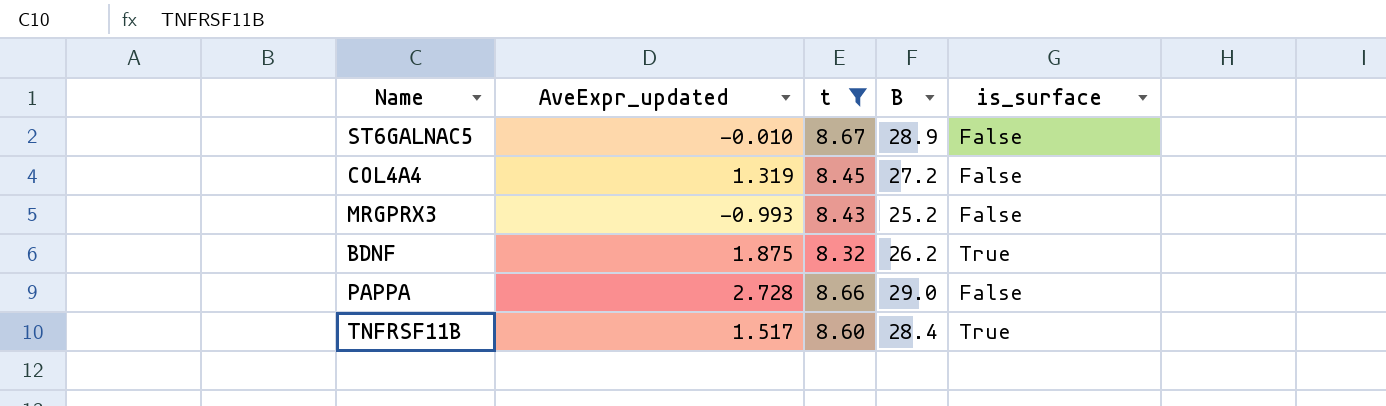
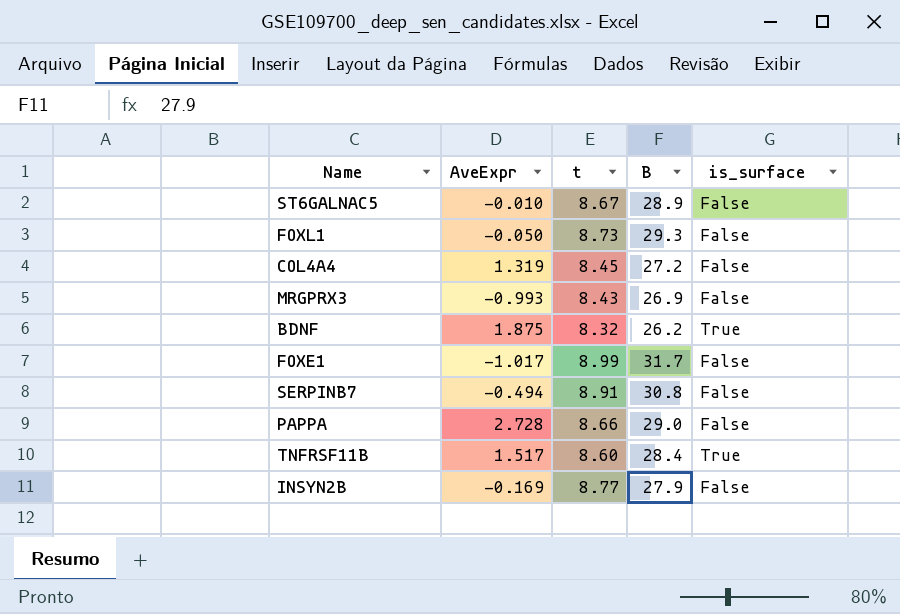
filter: t <= 8.67 -> none
column name: AveExpr_updated -> AveExpr
MRGPRX3 | B: 25.2 -> 26.9

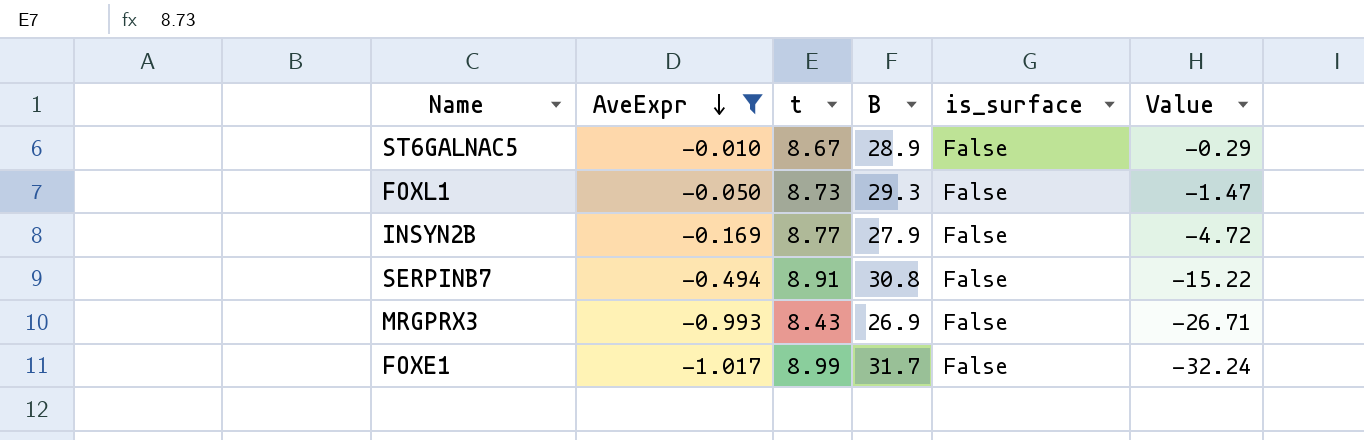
filter: none -> AveExpr <= -0.010
row order: none -> AveExpr descending
column Value | formula: none -> [AveExpr] * [B]

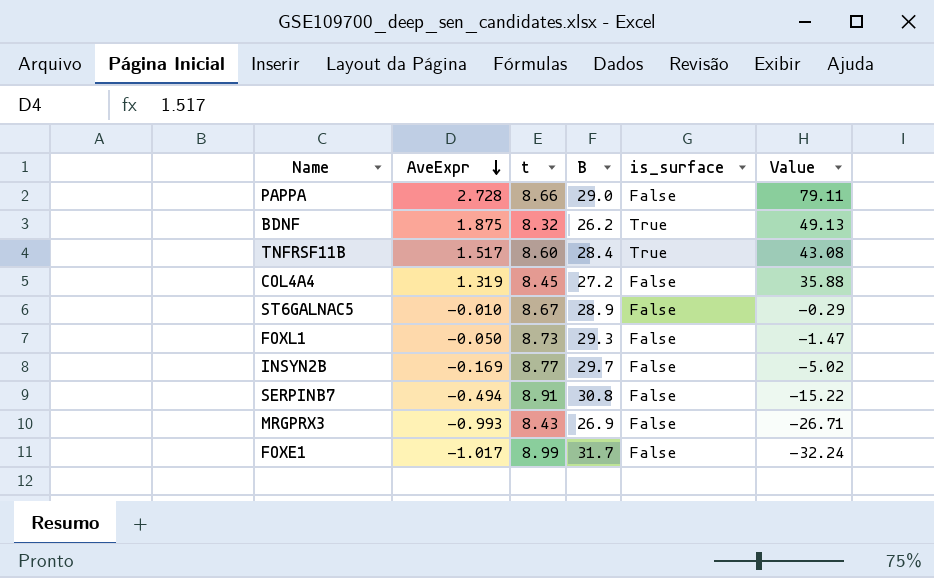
filter: AveExpr <= -0.010 -> none
INSYN2B | B: 27.9 -> 29.7
INSYN2B | Value: -4.72 -> -5.02

